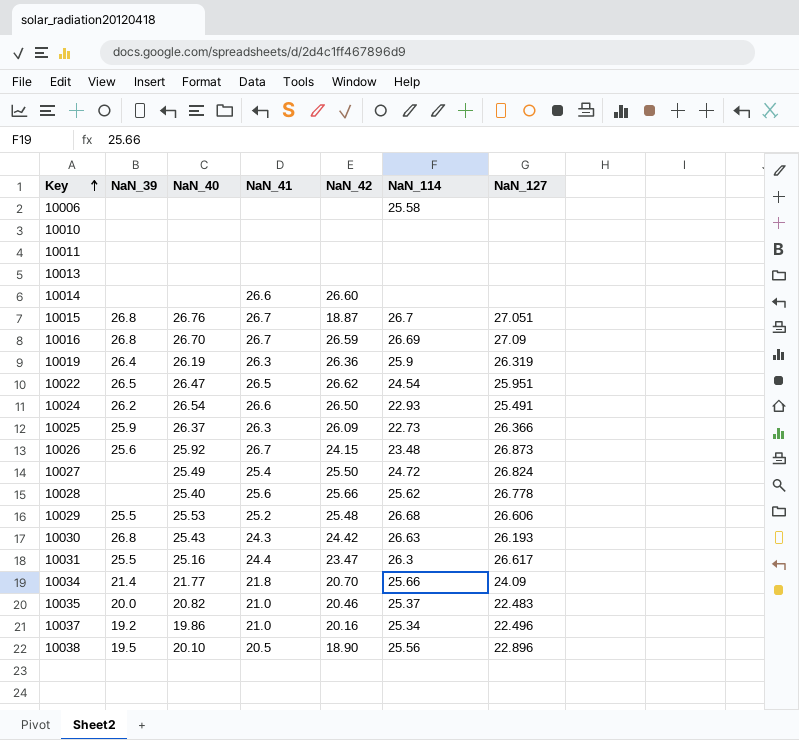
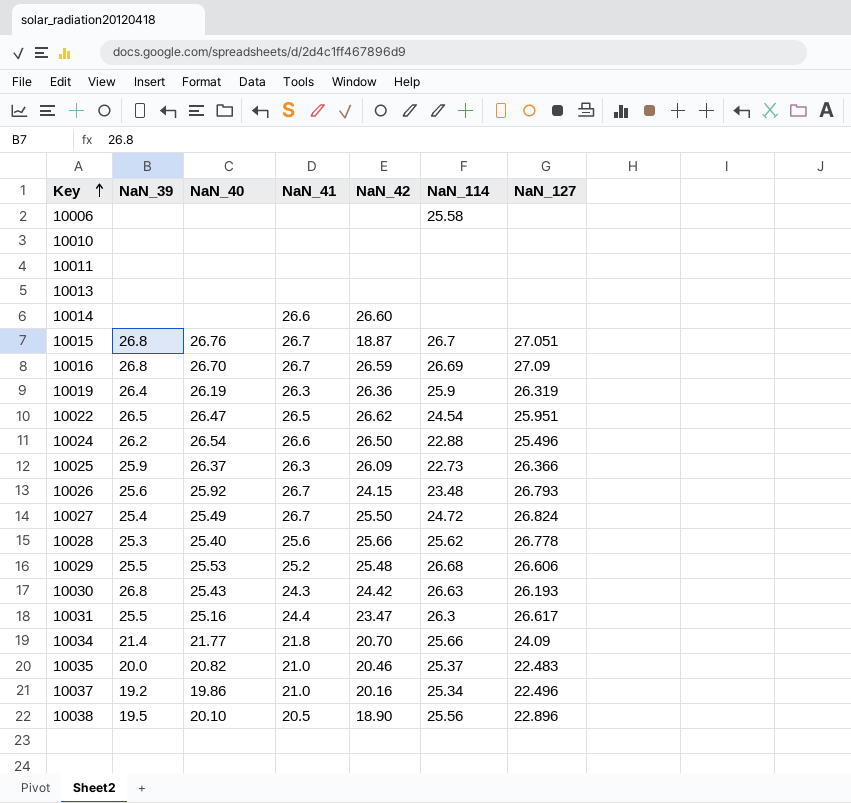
10024 | NaN_114: 22.93 -> 22.88
10024 | NaN_127: 25.491 -> 25.496
10026 | NaN_127: 26.873 -> 26.793
10027 | NaN_39: none -> 25.4
10027 | NaN_41: 25.4 -> 26.7
10028 | NaN_39: none -> 25.3

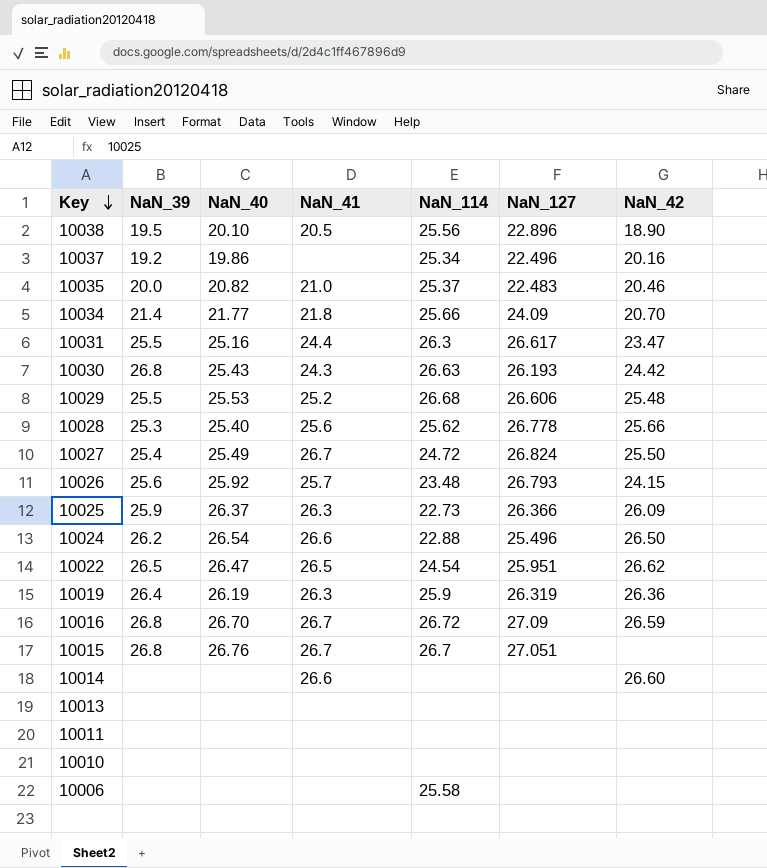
row order: Key ascending -> Key descending
column NaN_42 | position: 5 -> 7
10037 | NaN_41: 21.0 -> none
10026 | NaN_41: 26.7 -> 25.7
10016 | NaN_114: 26.69 -> 26.72
10015 | NaN_42: 18.87 -> none

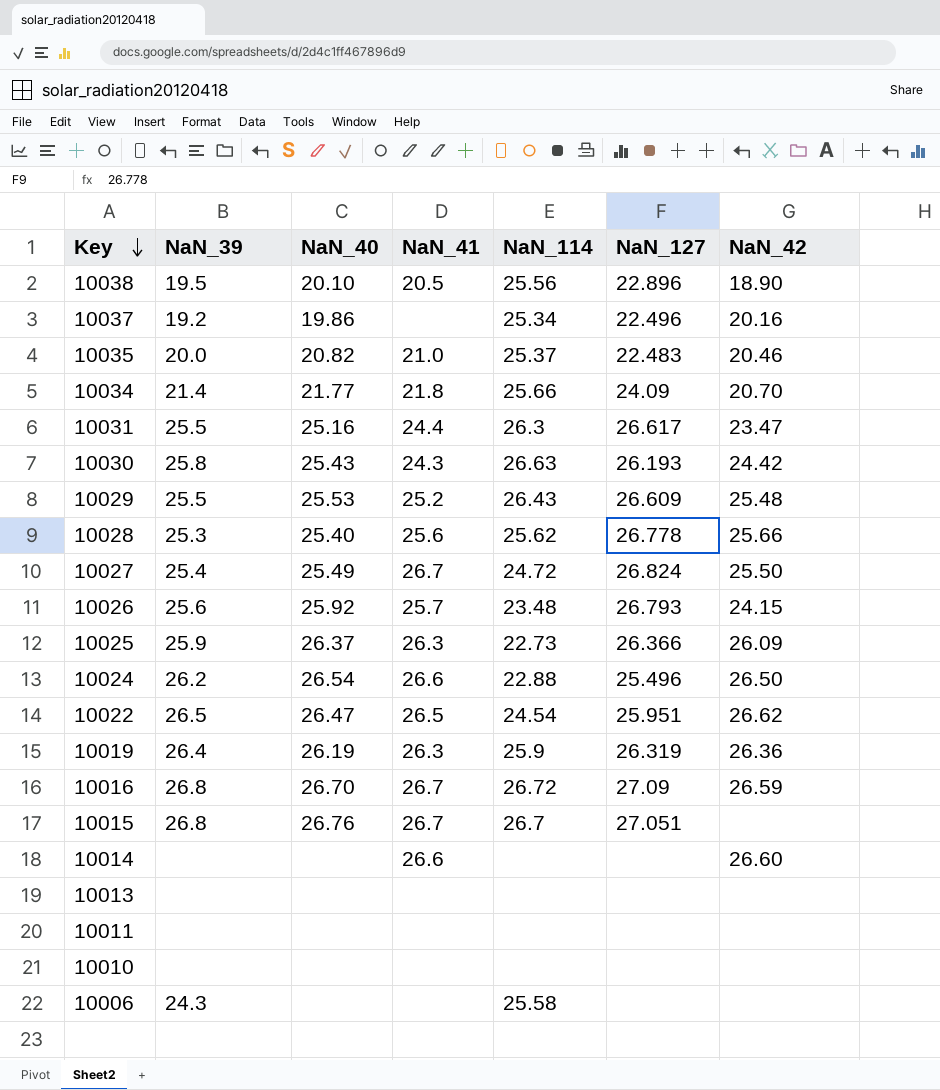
10030 | NaN_39: 26.8 -> 25.8
10029 | NaN_114: 26.68 -> 26.43
10029 | NaN_127: 26.606 -> 26.609
10006 | NaN_39: none -> 24.3

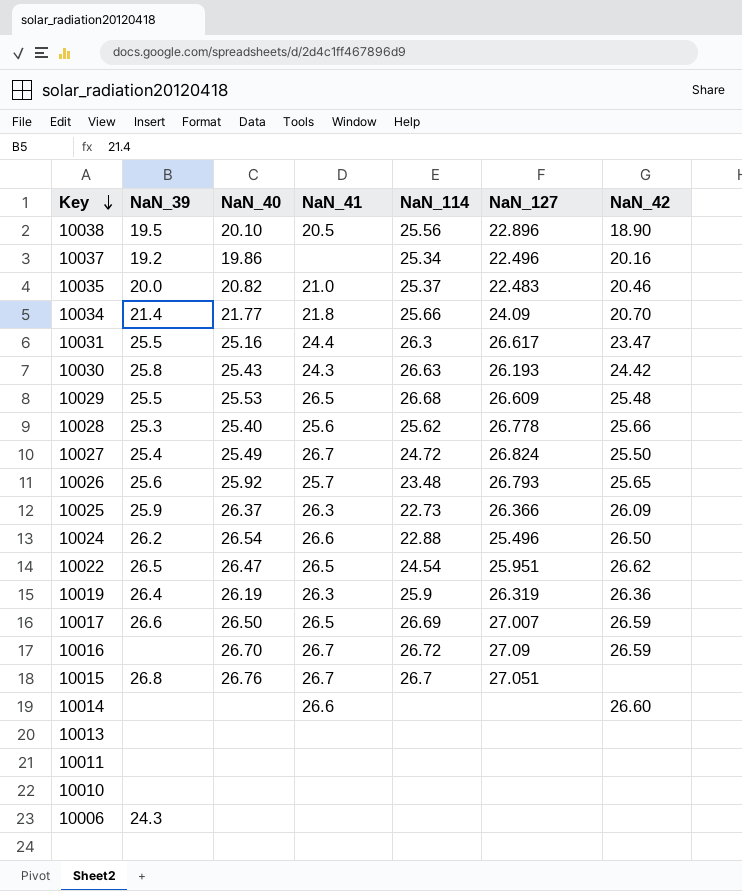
10029 | NaN_41: 25.2 -> 26.5
10029 | NaN_114: 26.43 -> 26.68
10026 | NaN_42: 24.15 -> 25.65
row 10017: none -> 26.6 | 26.50 | 26.5 | 26.69 | 27.007 | 26.59
10016 | NaN_39: 26.8 -> none
10006 | NaN_114: 25.58 -> none

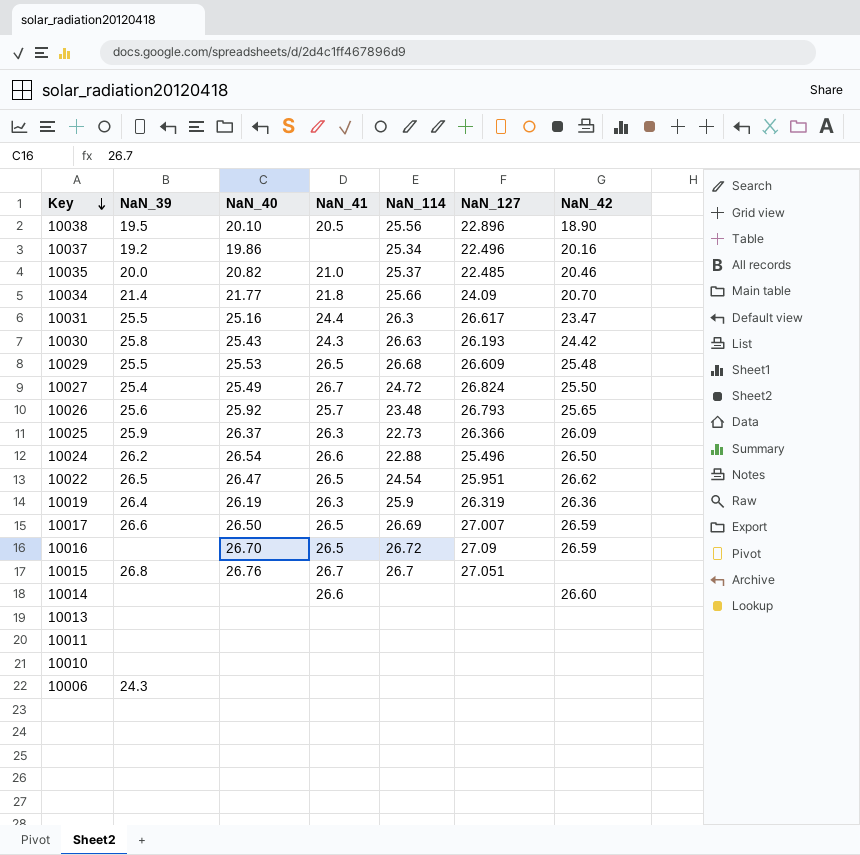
row 10028: 25.3 | 25.40 | 25.6 | 25.62 | 26.778 | 25.66 -> none
10035 | NaN_127: 22.483 -> 22.485
10016 | NaN_41: 26.7 -> 26.5

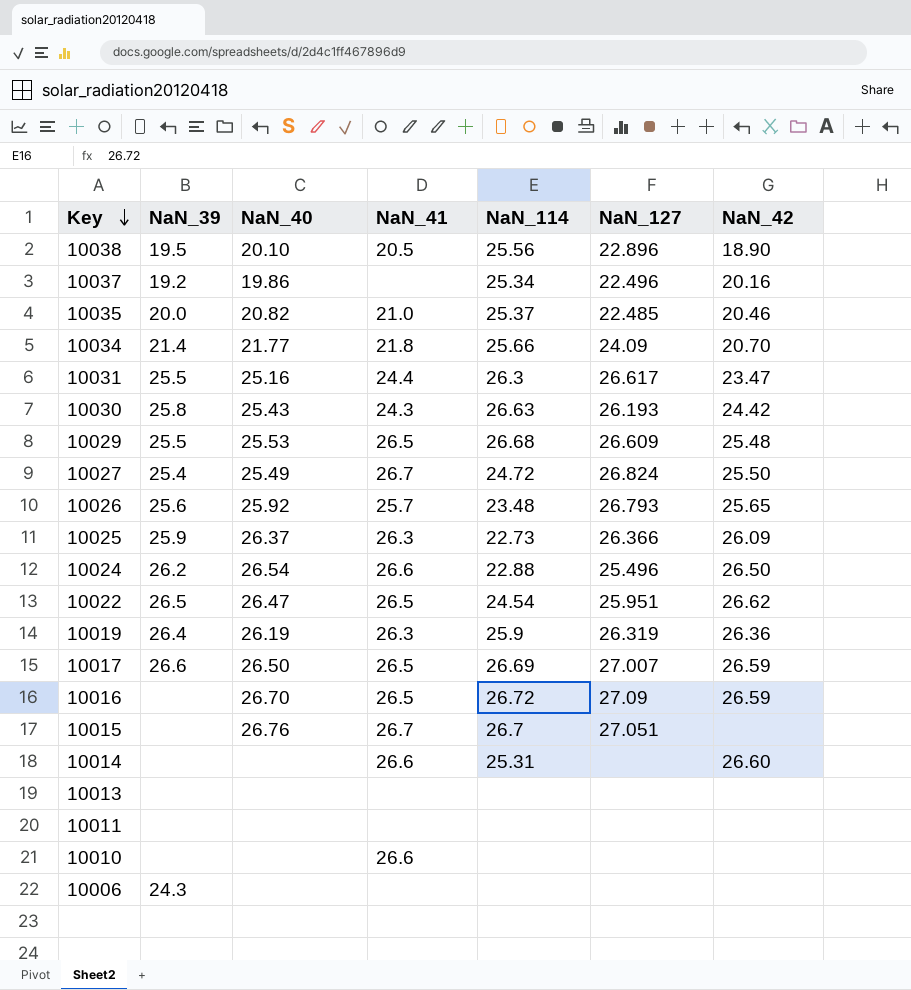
10015 | NaN_39: 26.8 -> none
10014 | NaN_114: none -> 25.31
10010 | NaN_41: none -> 26.6

